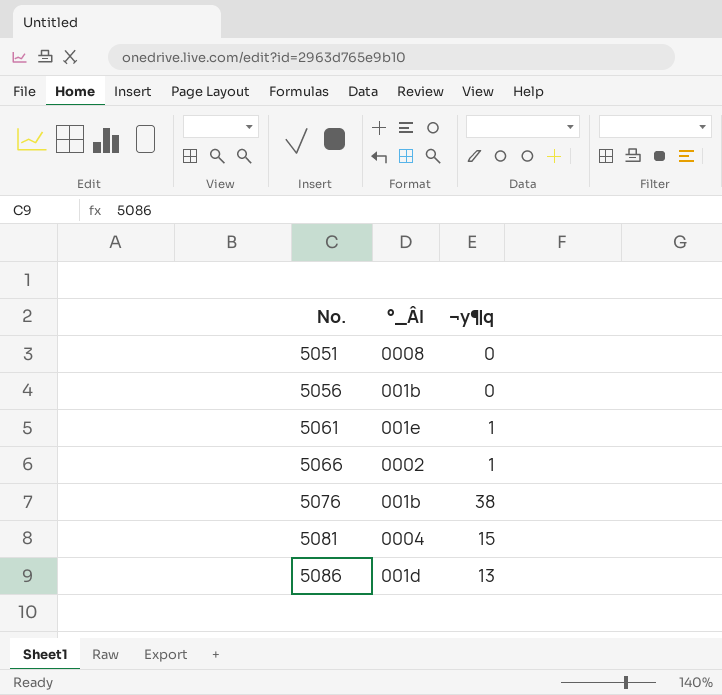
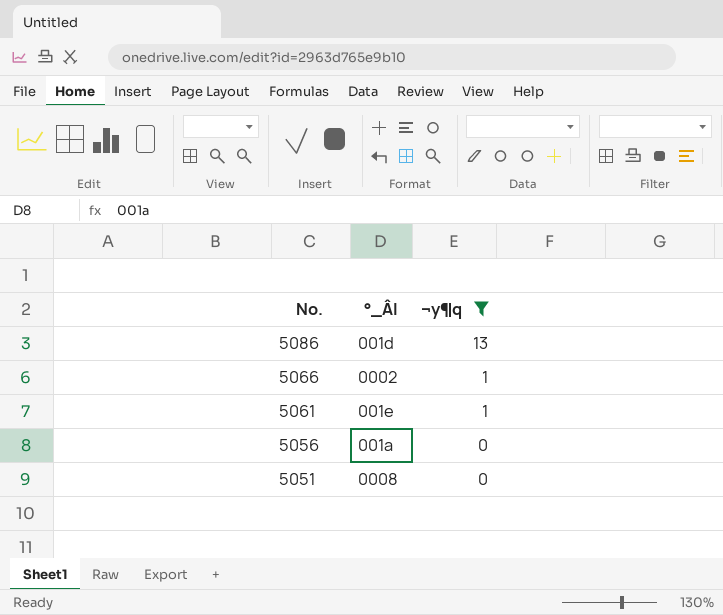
filter: none -> ¬y¶q <= 13
row order: No. ascending -> No. descending
5056 | °_ÂI: 001b -> 001a

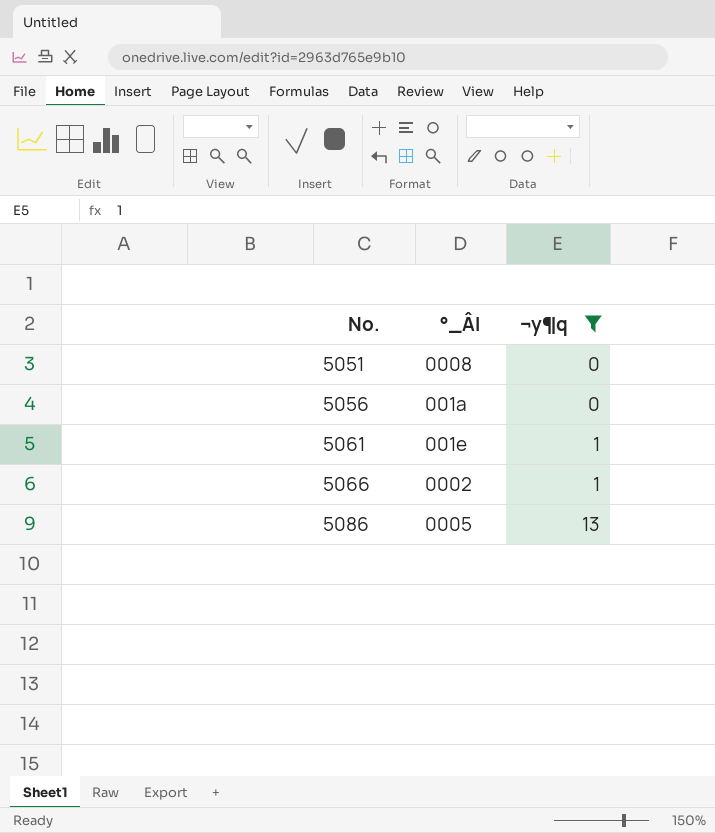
row order: No. descending -> No. ascending
5086 | °_ÂI: 001d -> 0005

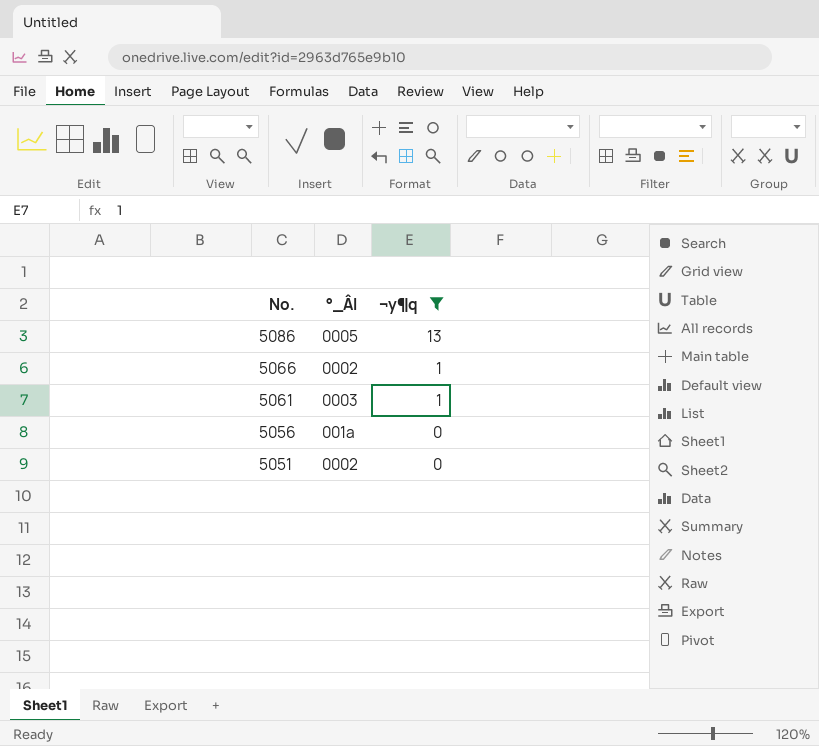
row order: No. ascending -> No. descending
5061 | °_ÂI: 001e -> 0003
5051 | °_ÂI: 0008 -> 0002

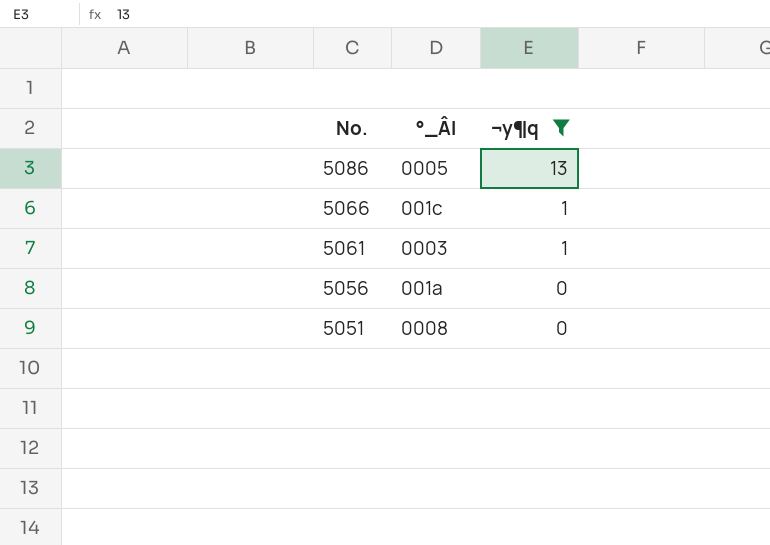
5066 | °_ÂI: 0002 -> 001c
5051 | °_ÂI: 0002 -> 0008

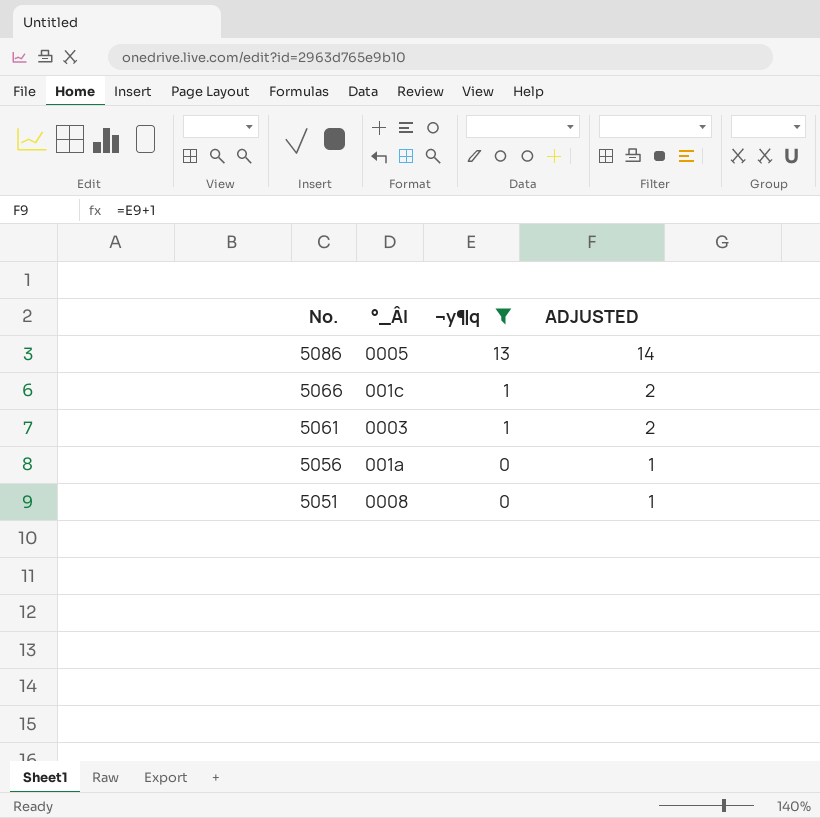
column ADJUSTED | formula: none -> [¬y¶q] + 1

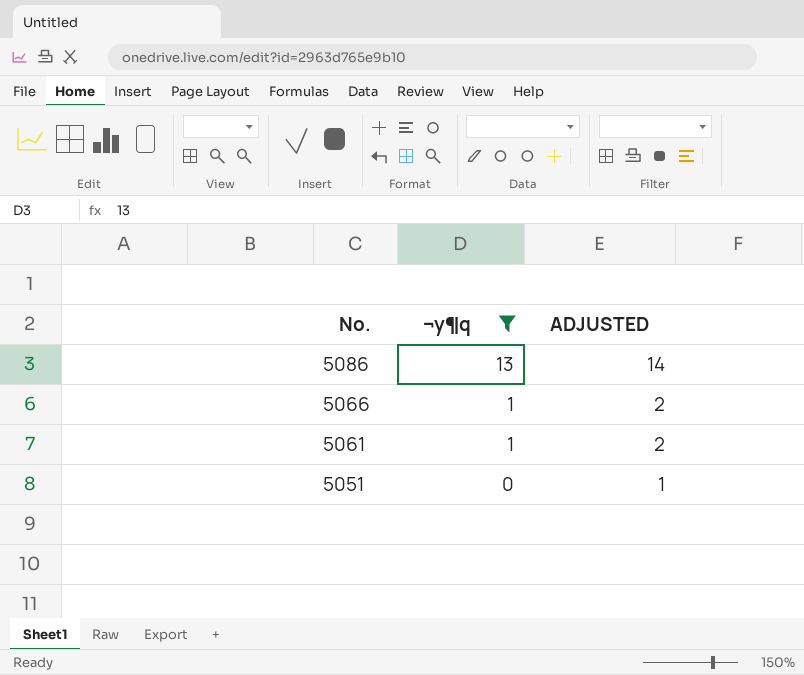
column °_ÂI | position: 2 -> none
row 5056: 001a | 0 | 1 -> none

